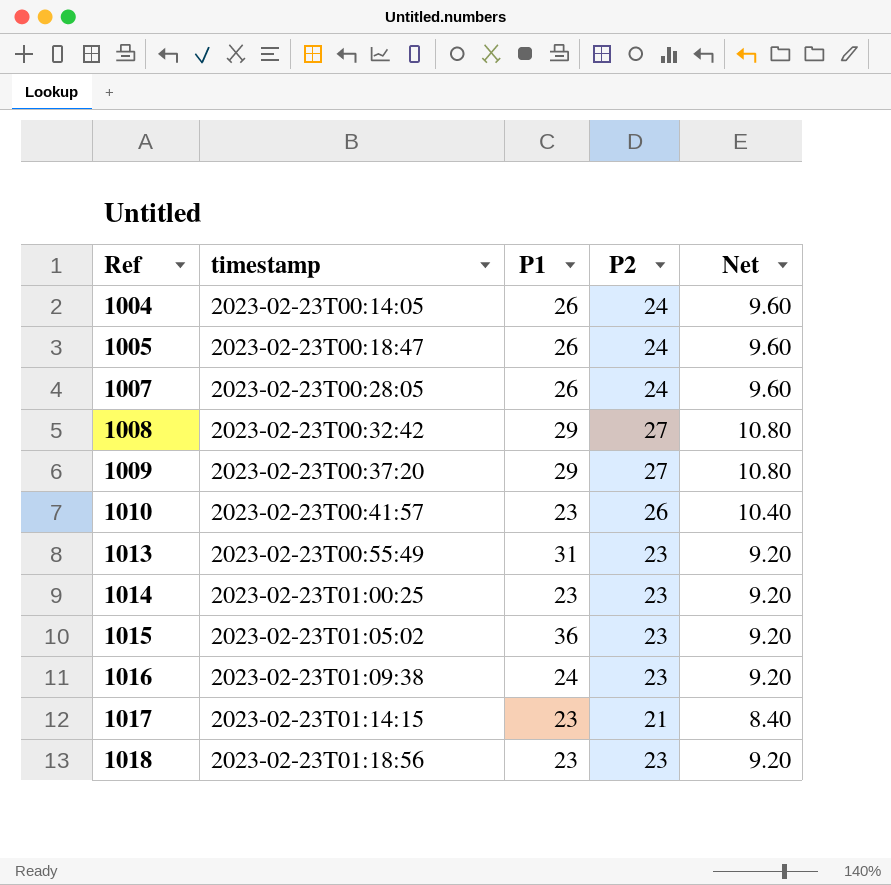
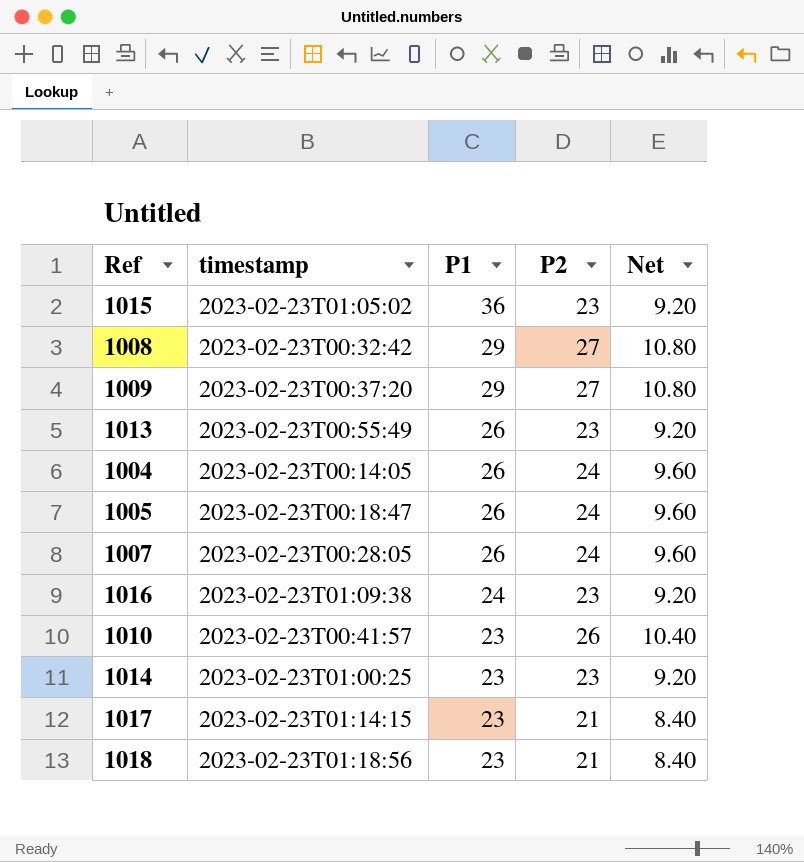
row order: Ref ascending -> P1 descending
1013 | P1: 31 -> 26
1018 | P2: 23 -> 21
1018 | Net: 9.20 -> 8.40

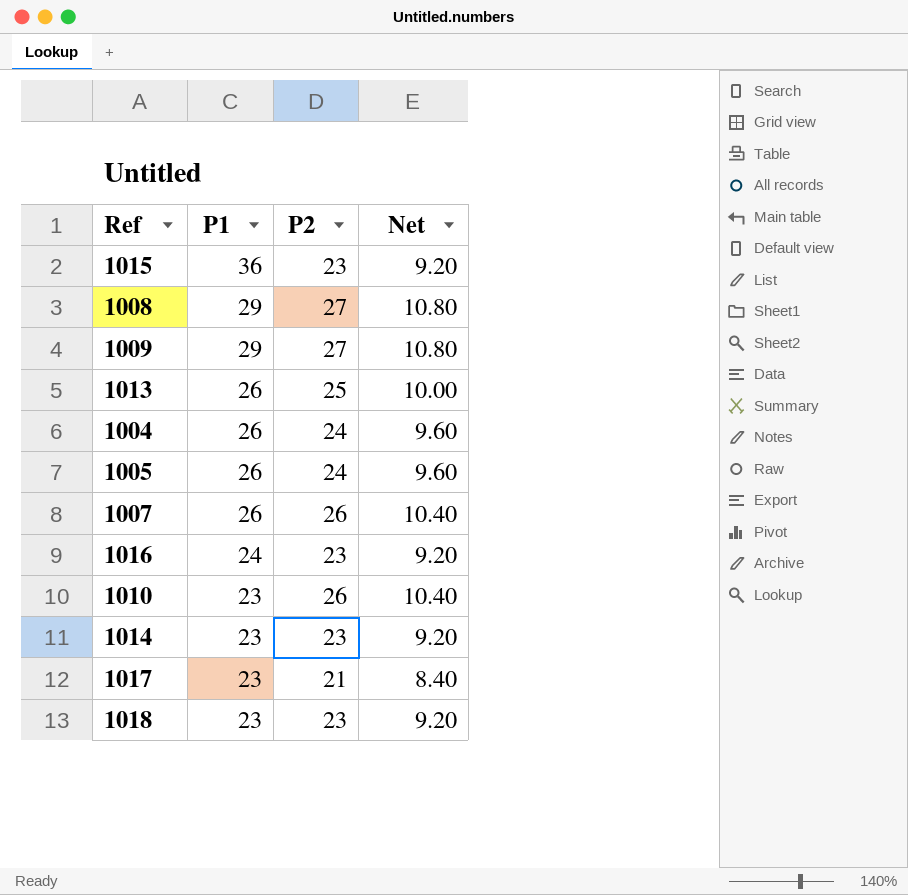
column timestamp | position: 2 -> none
1013 | P2: 23 -> 25
1013 | Net: 9.20 -> 10.00
1007 | P2: 24 -> 26
1007 | Net: 9.60 -> 10.40
1018 | P2: 21 -> 23
1018 | Net: 8.40 -> 9.20

